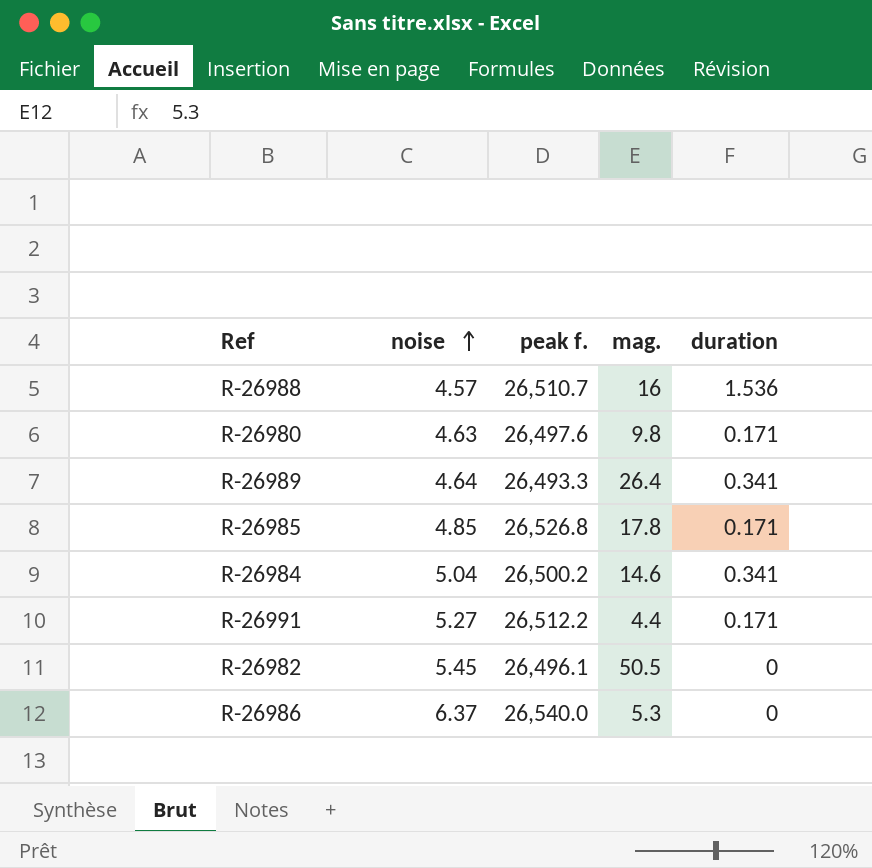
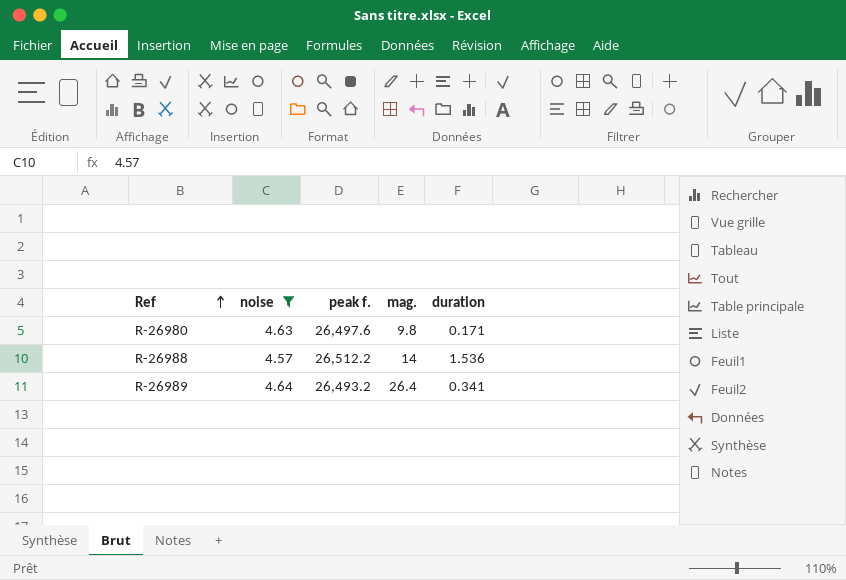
filter: none -> noise <= 4.64
row order: noise ascending -> Ref ascending
R-26988 | peak f.: 26,510.7 -> 26,512.2
R-26988 | mag.: 16 -> 14
R-26989 | peak f.: 26,493.3 -> 26,493.2

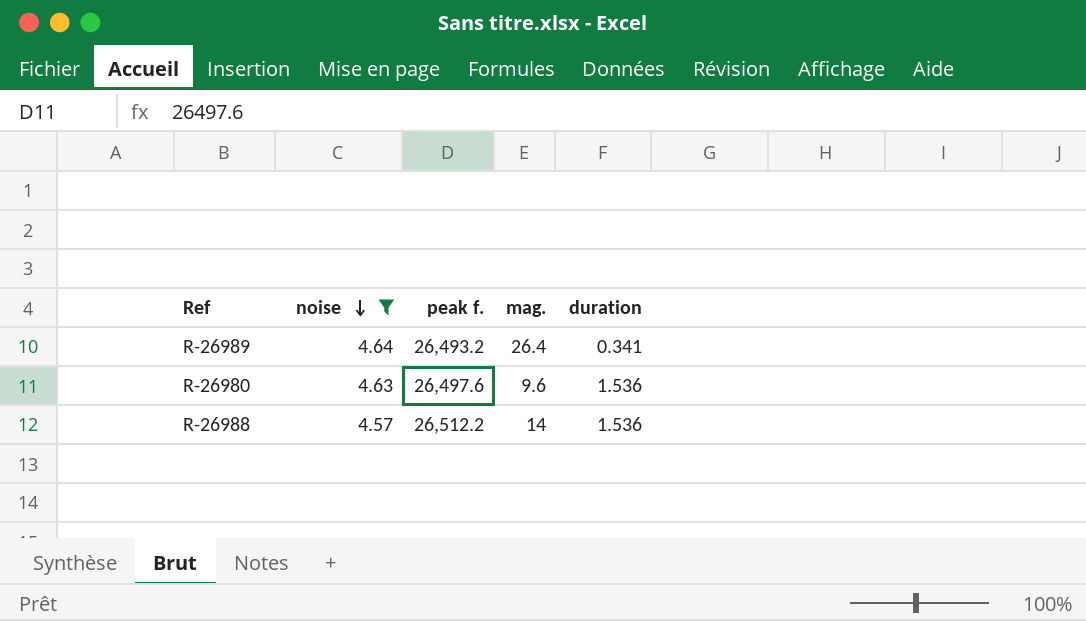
row order: Ref ascending -> noise descending
R-26980 | mag.: 9.8 -> 9.6
R-26980 | duration: 0.171 -> 1.536

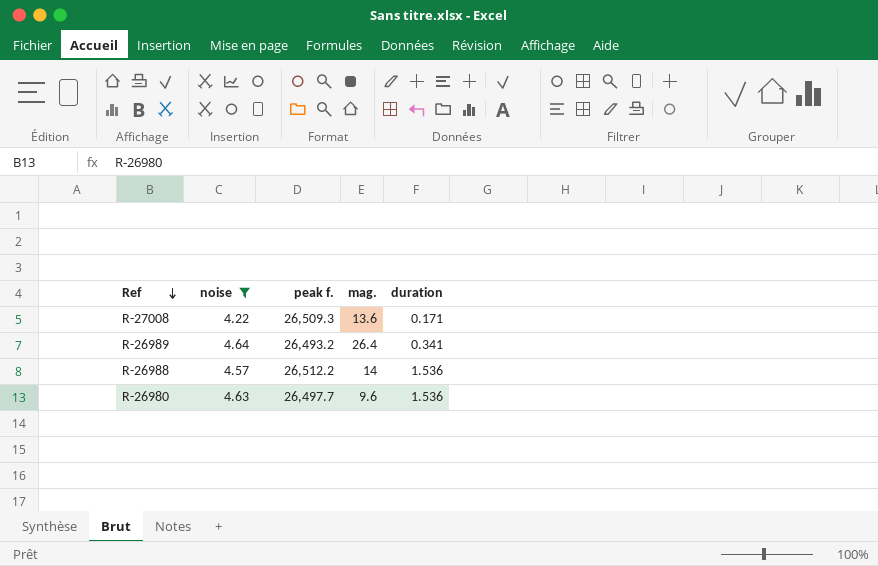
row order: noise descending -> Ref descending
row R-27008: none -> 4.22 | 26,509.3 | 13.6 | 0.171
R-26980 | peak f.: 26,497.6 -> 26,497.7

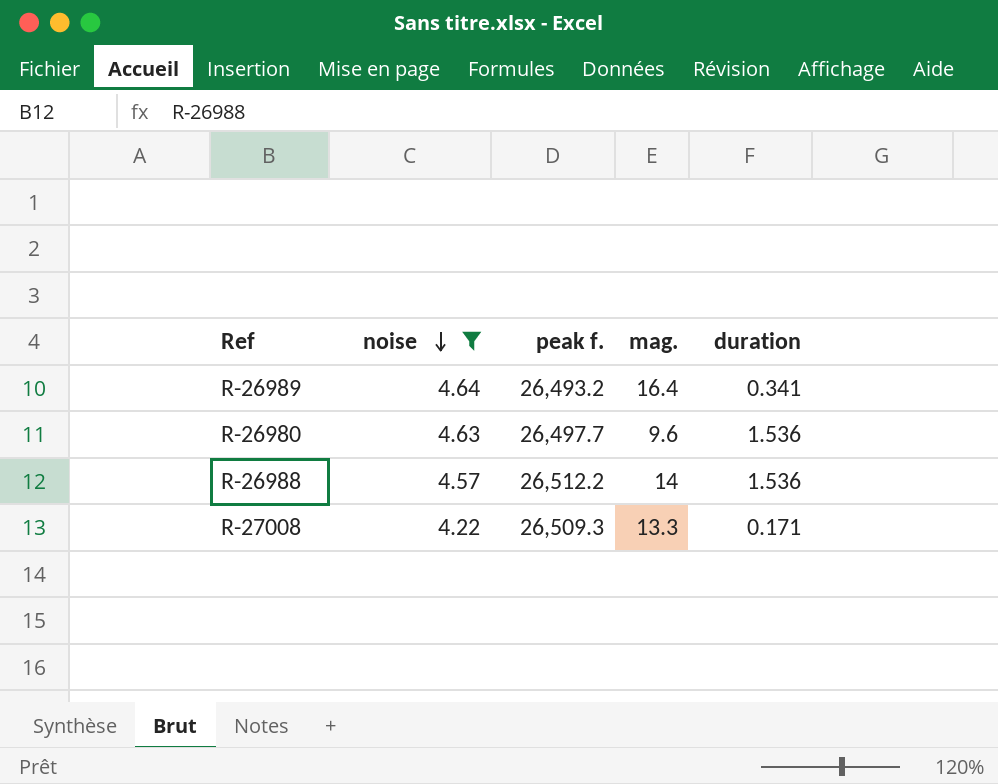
row order: Ref descending -> noise descending
R-26989 | mag.: 26.4 -> 16.4
R-27008 | mag.: 13.6 -> 13.3

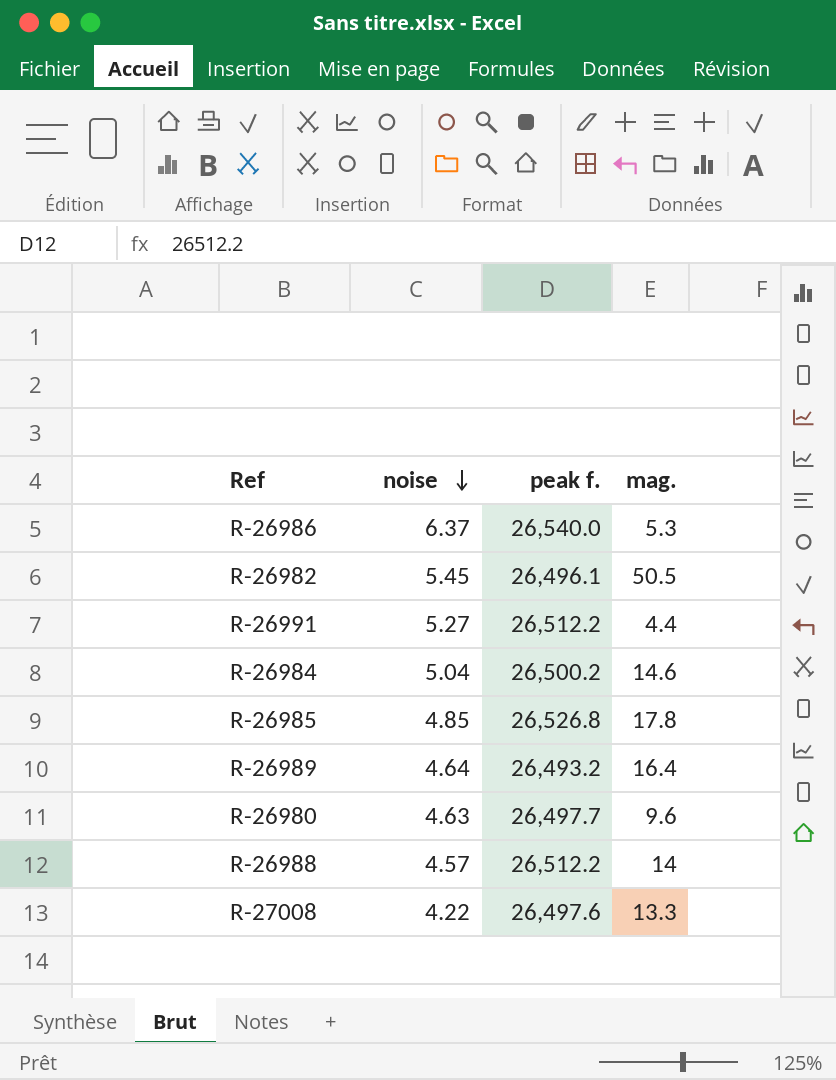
filter: noise <= 4.64 -> none
column duration | position: 5 -> none
R-27008 | peak f.: 26,509.3 -> 26,497.6

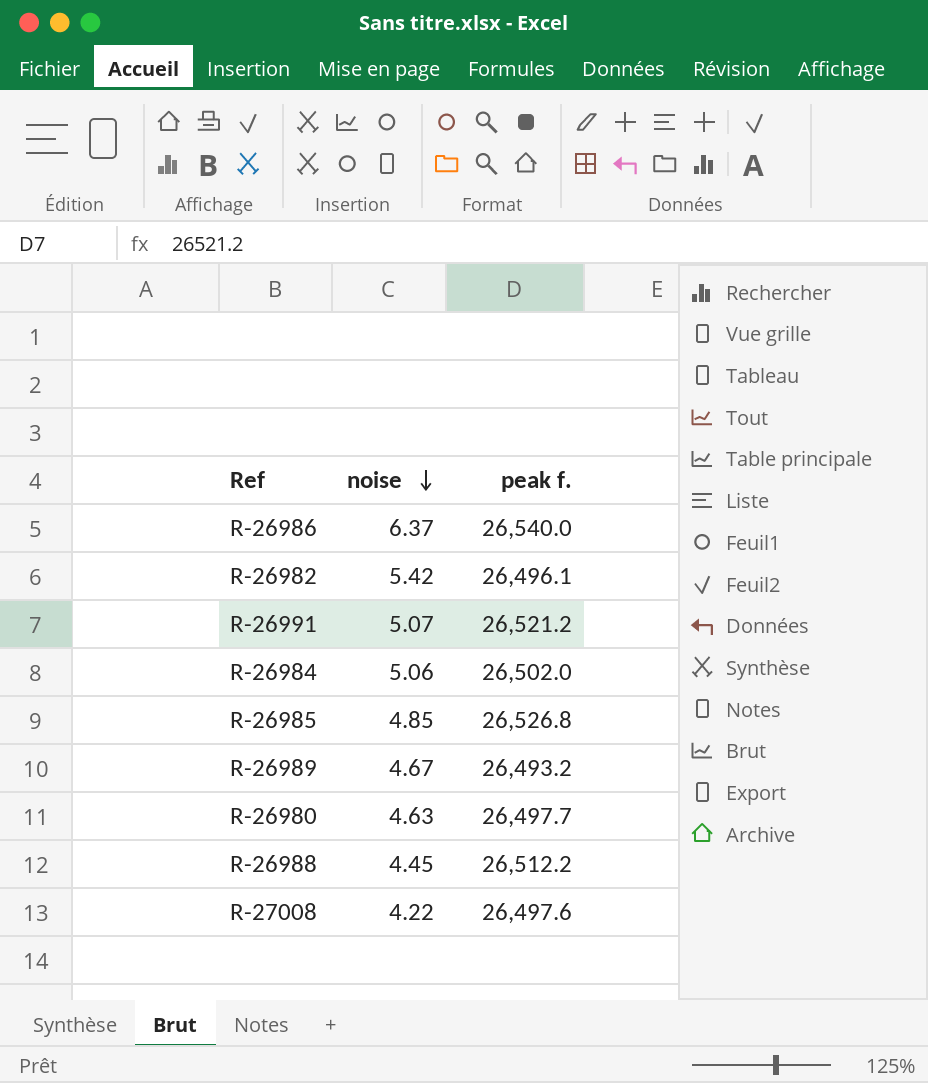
column mag. | position: 4 -> none
R-26982 | noise: 5.45 -> 5.42
R-26991 | noise: 5.27 -> 5.07
R-26991 | peak f.: 26,512.2 -> 26,521.2
R-26984 | noise: 5.04 -> 5.06
R-26984 | peak f.: 26,500.2 -> 26,502.0
R-26989 | noise: 4.64 -> 4.67
R-26988 | noise: 4.57 -> 4.45

